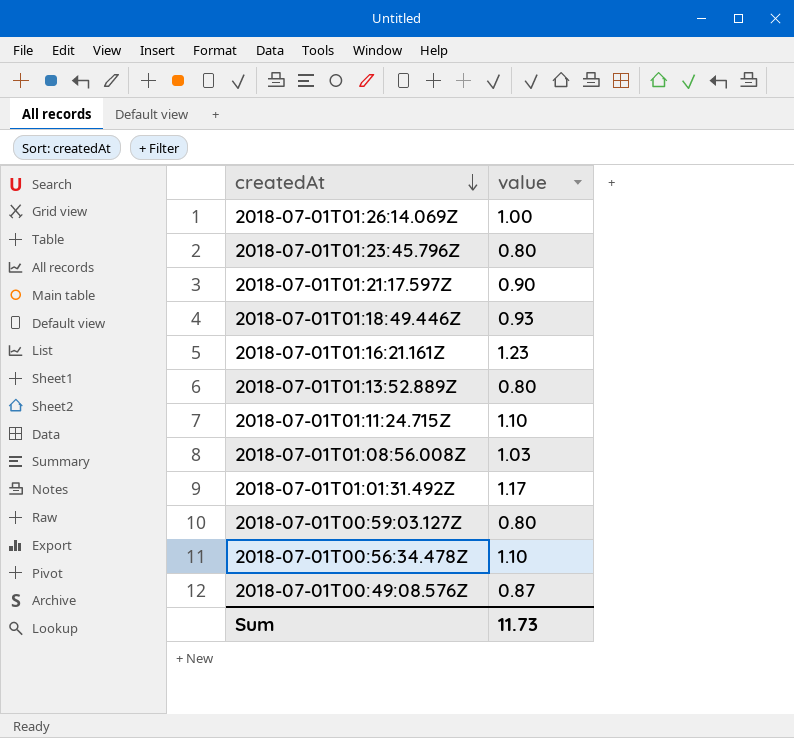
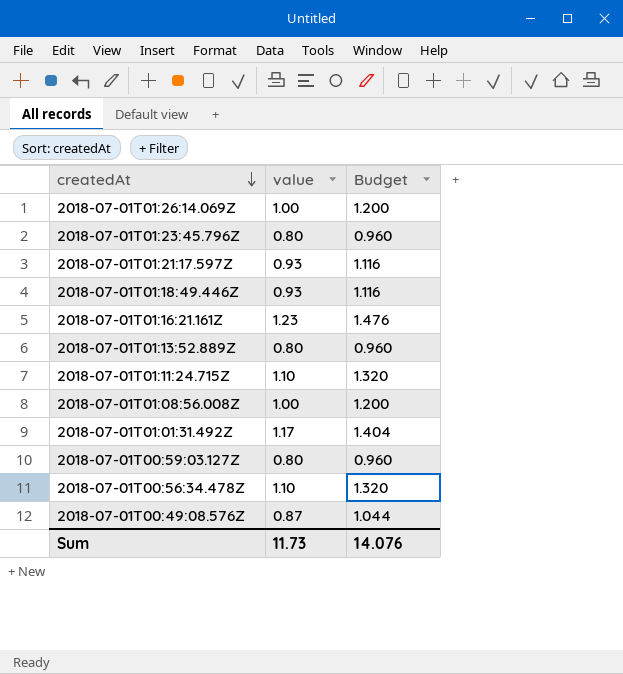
column Budget | formula: none -> [value] * 1.2
2018-07-01T01:21:17.597Z | value: 0.90 -> 0.93
2018-07-01T01:08:56.008Z | value: 1.03 -> 1.00

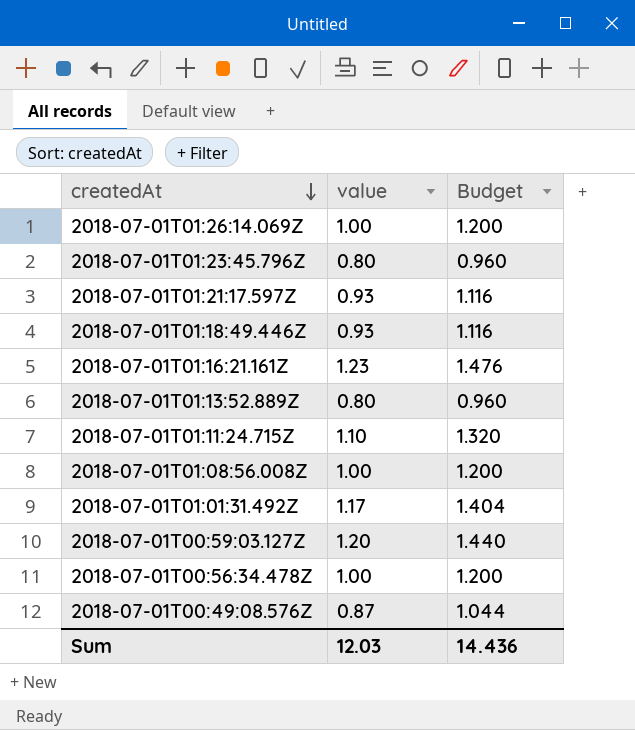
2018-07-01T00:59:03.127Z | value: 0.80 -> 1.20
2018-07-01T00:59:03.127Z | Budget: 0.960 -> 1.440
2018-07-01T00:56:34.478Z | value: 1.10 -> 1.00
2018-07-01T00:56:34.478Z | Budget: 1.320 -> 1.200
Sum | value: 11.73 -> 12.03
Sum | Budget: 14.076 -> 14.436

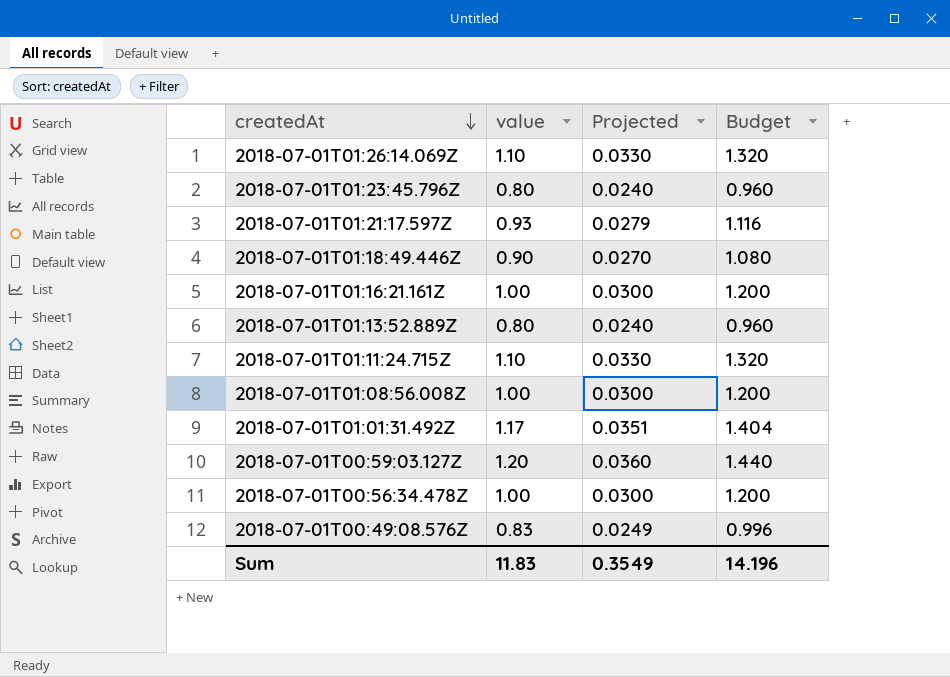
column Projected | formula: none -> [value] * 0.03
2018-07-01T01:26:14.069Z | value: 1.00 -> 1.10
2018-07-01T01:26:14.069Z | Budget: 1.200 -> 1.320
2018-07-01T01:18:49.446Z | value: 0.93 -> 0.90
2018-07-01T01:18:49.446Z | Budget: 1.116 -> 1.080
2018-07-01T01:16:21.161Z | value: 1.23 -> 1.00
2018-07-01T01:16:21.161Z | Budget: 1.476 -> 1.200
2018-07-01T00:49:08.576Z | value: 0.87 -> 0.83
2018-07-01T00:49:08.576Z | Budget: 1.044 -> 0.996
Sum | value: 12.03 -> 11.83
Sum | Budget: 14.436 -> 14.196

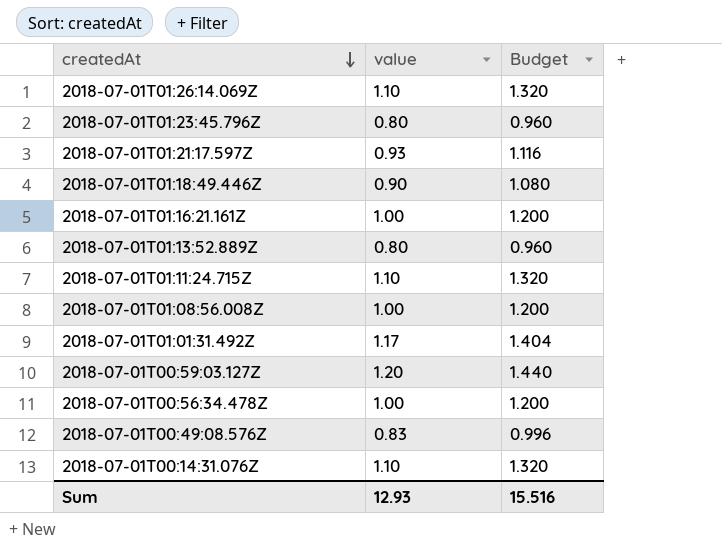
column Projected | formula: [value] * 0.03 -> none
row 2018-07-01T00:14:31.076Z: none -> 1.10 | 1.320
Sum | value: 11.83 -> 12.93
Sum | Budget: 14.196 -> 15.516

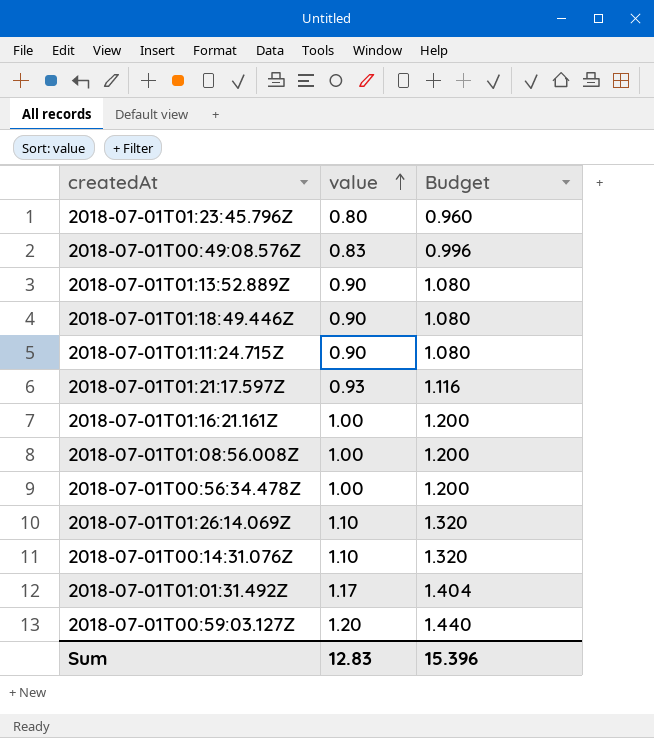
row order: createdAt descending -> value ascending
2018-07-01T01:13:52.889Z | value: 0.80 -> 0.90
2018-07-01T01:13:52.889Z | Budget: 0.960 -> 1.080
2018-07-01T01:11:24.715Z | value: 1.10 -> 0.90
2018-07-01T01:11:24.715Z | Budget: 1.320 -> 1.080
Sum | value: 12.93 -> 12.83
Sum | Budget: 15.516 -> 15.396

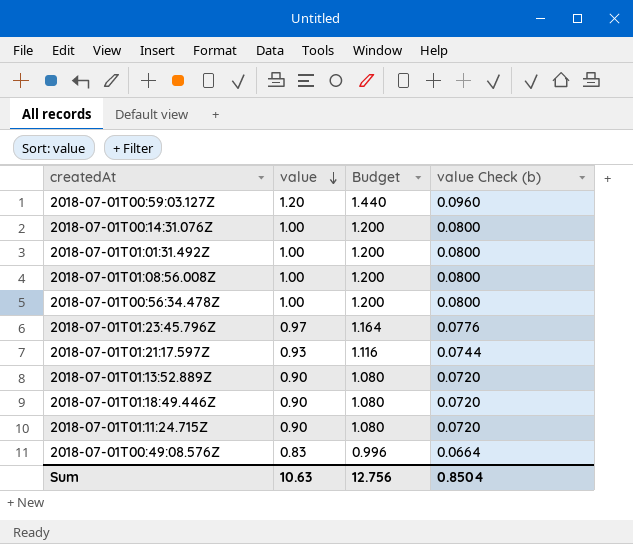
row order: value ascending -> value descending
column value Check (b) | formula: none -> [value] * 0.08
row 2018-07-01T01:16:21.161Z: 1.00 | 1.200 -> none
row 2018-07-01T01:26:14.069Z: 1.10 | 1.320 -> none
2018-07-01T00:14:31.076Z | value: 1.10 -> 1.00
2018-07-01T00:14:31.076Z | Budget: 1.320 -> 1.200
2018-07-01T01:01:31.492Z | value: 1.17 -> 1.00
2018-07-01T01:01:31.492Z | Budget: 1.404 -> 1.200
2018-07-01T01:23:45.796Z | value: 0.80 -> 0.97
2018-07-01T01:23:45.796Z | Budget: 0.960 -> 1.164
Sum | value: 12.83 -> 10.63
Sum | Budget: 15.396 -> 12.756

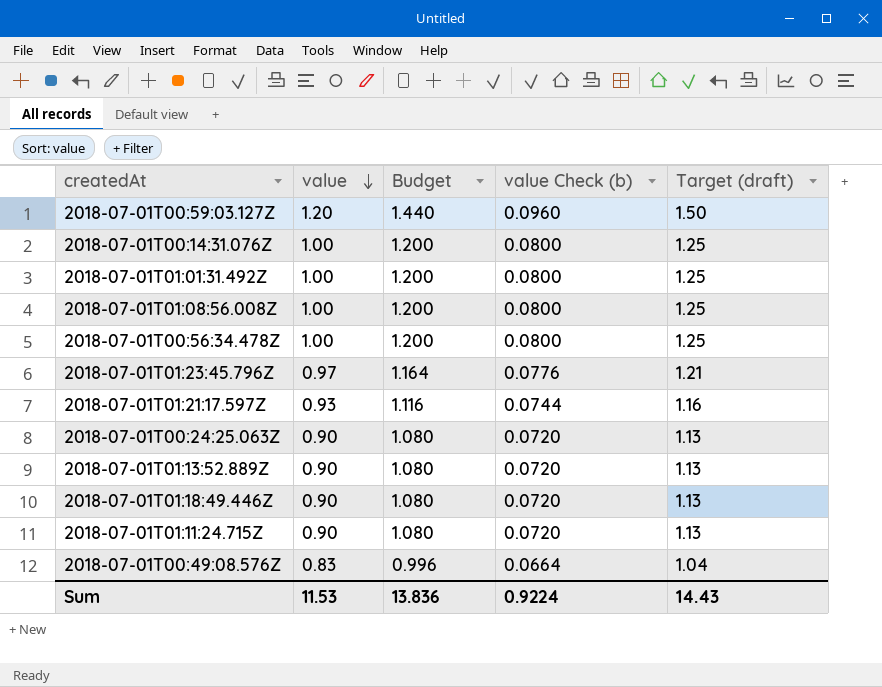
column Target (draft) | formula: none -> [value] * 1.25
row 2018-07-01T00:24:25.063Z: none -> 0.90 | 1.080 | 0.0720 | 1.13
Sum | value: 10.63 -> 11.53
Sum | Budget: 12.756 -> 13.836
Sum | value Check (b): 0.8504 -> 0.9224

